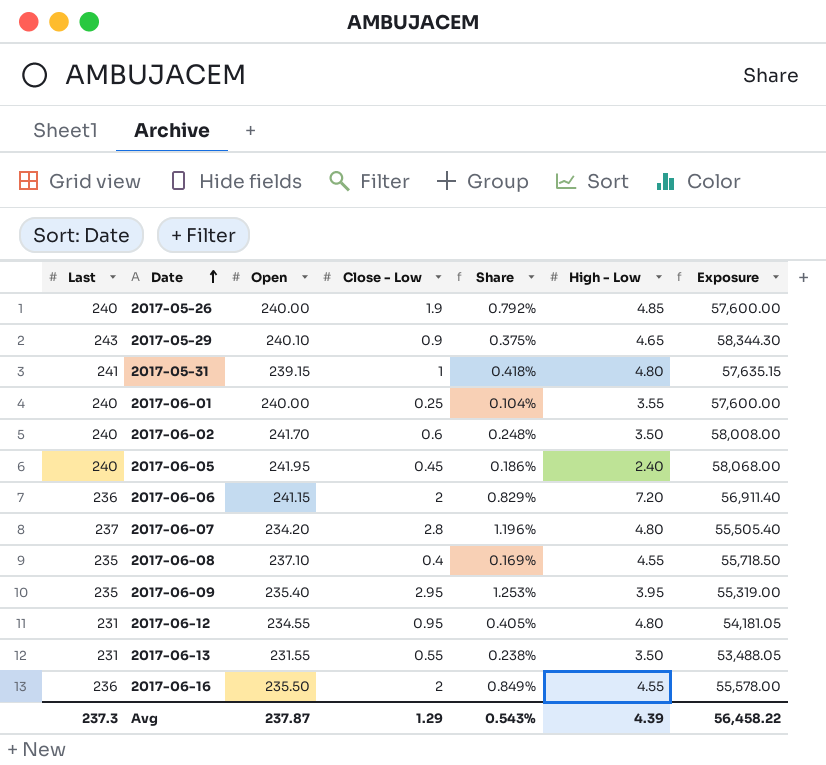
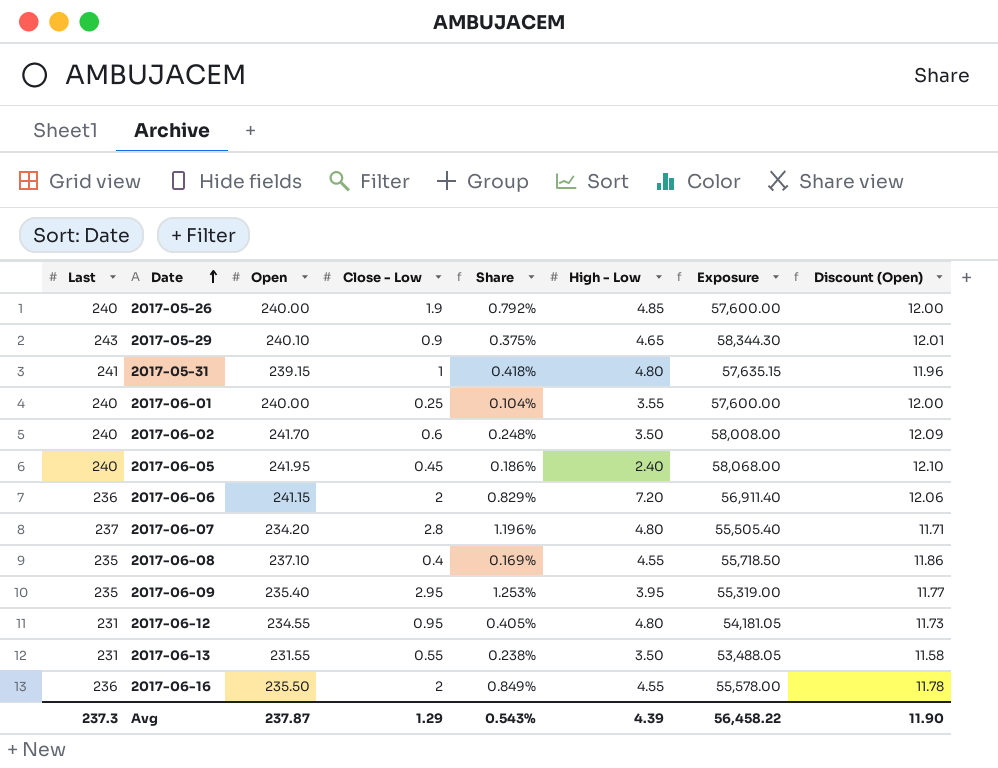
column Discount (Open) | formula: none -> [Open] * 0.05

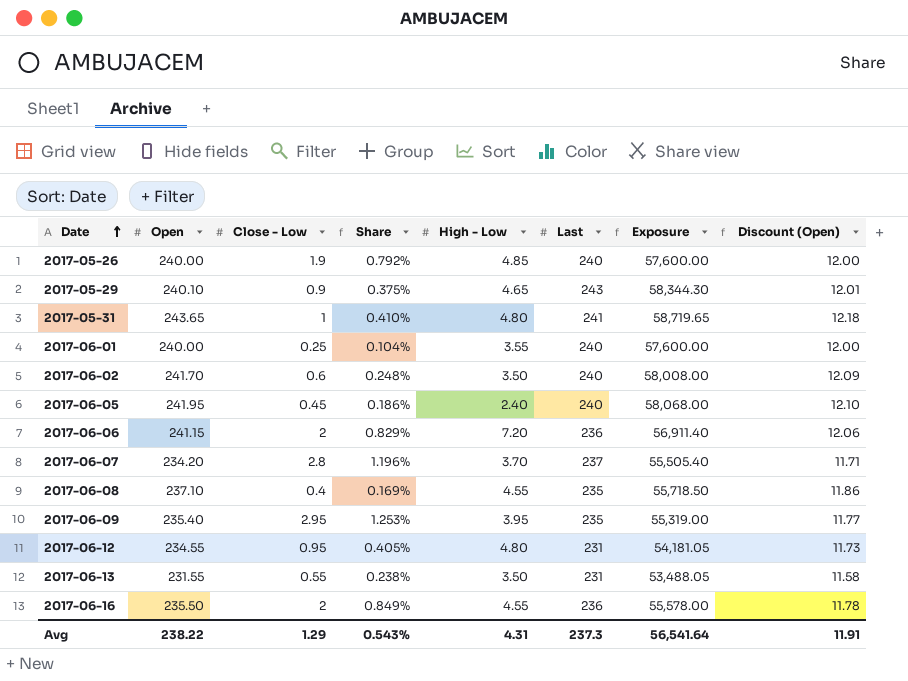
column Last | position: 1 -> 6
2017-05-31 | Open: 239.15 -> 243.65
2017-05-31 | Share: 0.418% -> 0.410%
2017-05-31 | Exposure: 57,635.15 -> 58,719.65
2017-05-31 | Discount (Open): 11.96 -> 12.18
2017-06-07 | High - Low: 4.80 -> 3.70
Avg | Open: 237.87 -> 238.22
Avg | High - Low: 4.39 -> 4.31
Avg | Exposure: 56,458.22 -> 56,541.64
Avg | Discount (Open): 11.90 -> 11.91

